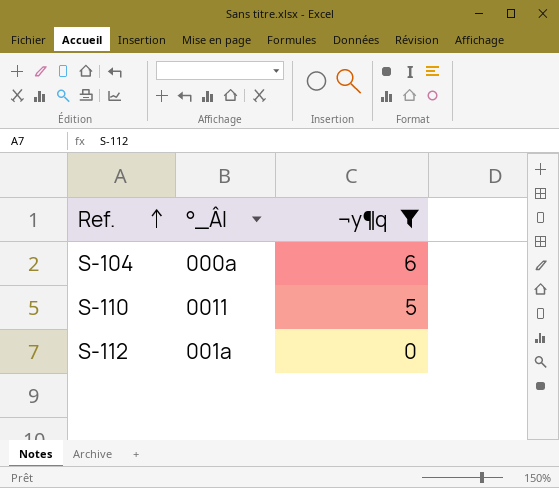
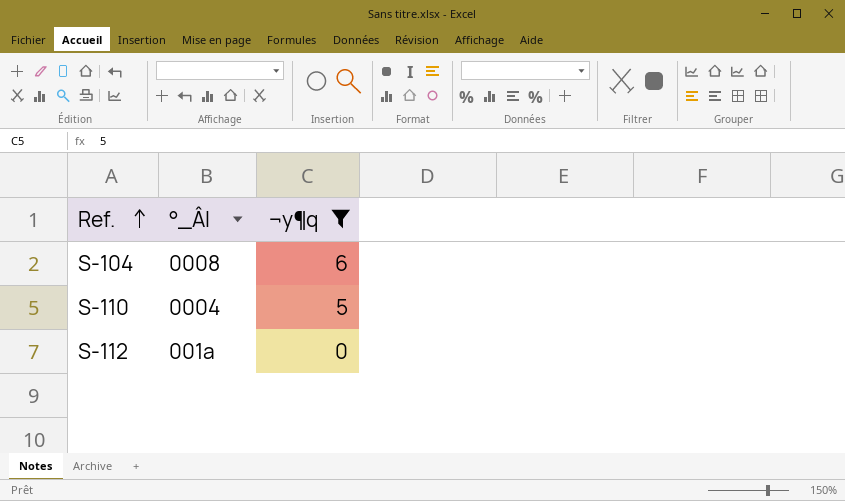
S-104 | °_ÂI: 000a -> 0008
S-110 | °_ÂI: 0011 -> 0004

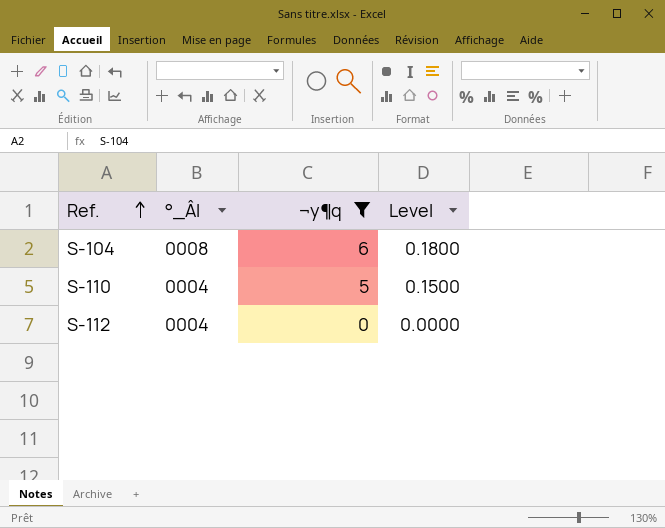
column Level | formula: none -> [¬y¶q] * 0.03
S-112 | °_ÂI: 001a -> 0004

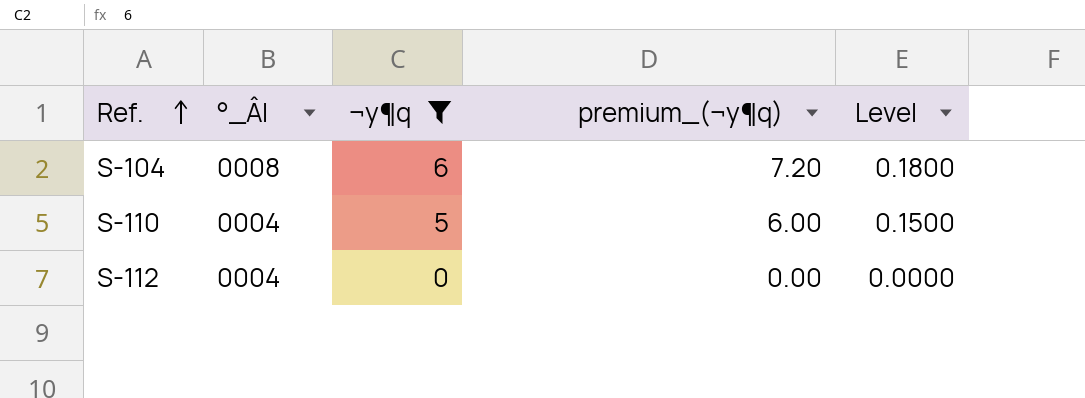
column premium_(¬y¶q) | formula: none -> [¬y¶q] * 1.2

